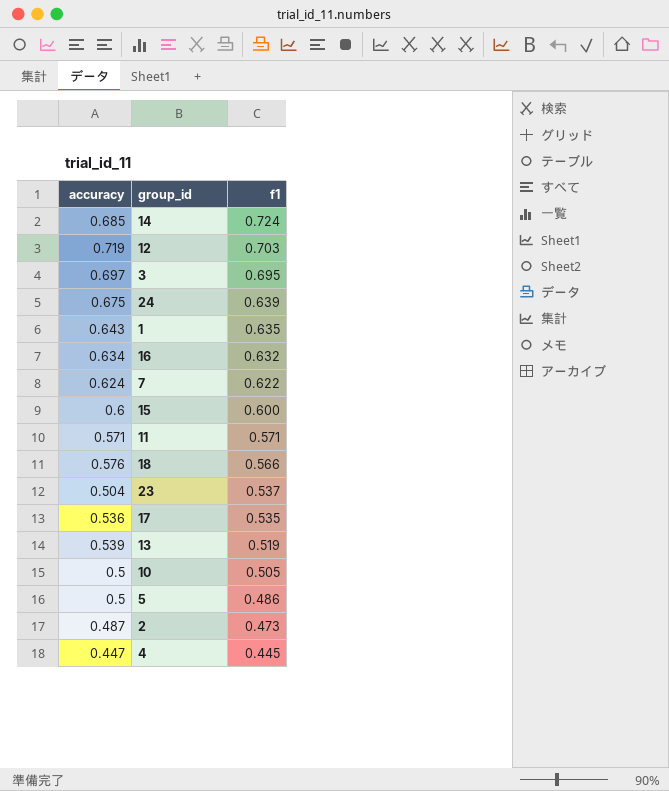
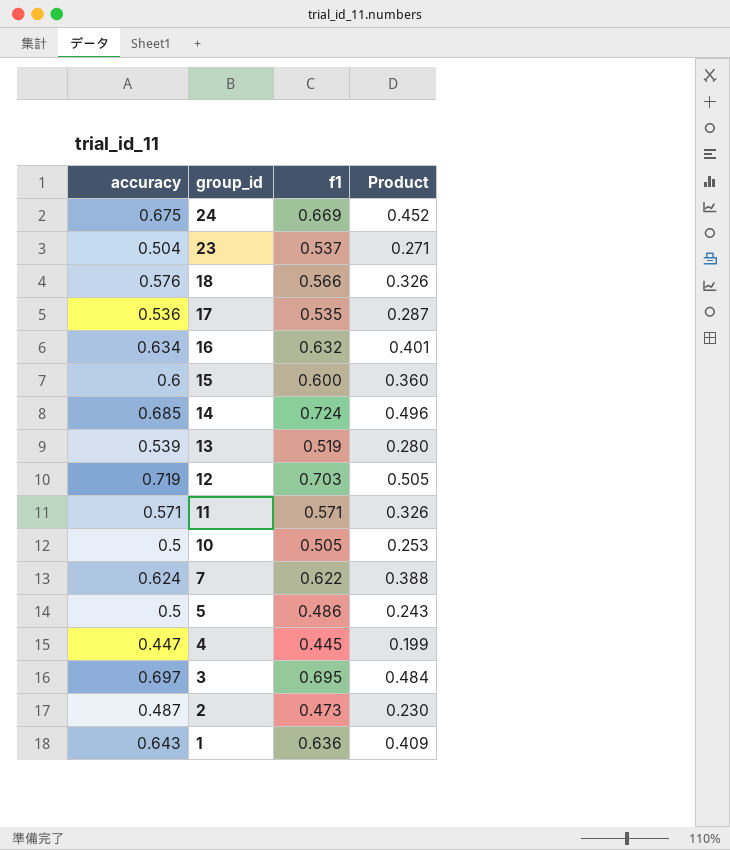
row order: f1 descending -> group_id descending
column Product | formula: none -> [accuracy] * [f1]
24 | f1: 0.639 -> 0.669
1 | f1: 0.635 -> 0.636

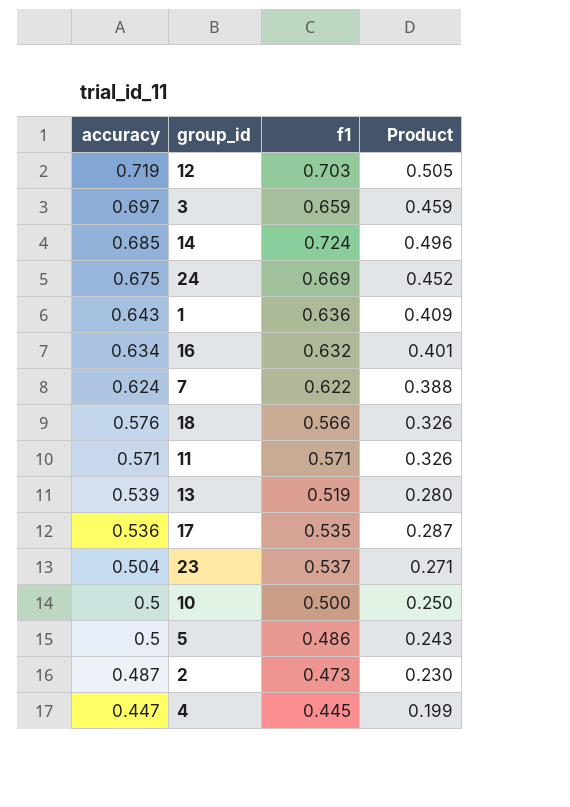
row order: group_id descending -> accuracy descending
row 15: 0.6 | 0.600 | 0.360 -> none
3 | f1: 0.695 -> 0.659
3 | Product: 0.484 -> 0.459
10 | f1: 0.505 -> 0.500
10 | Product: 0.253 -> 0.250

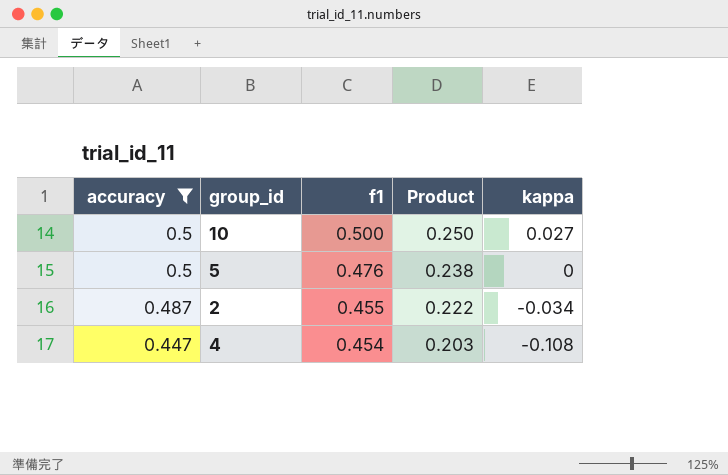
filter: none -> accuracy <= 0.5
column kappa | position: none -> 5
5 | f1: 0.486 -> 0.476
5 | Product: 0.243 -> 0.238
2 | f1: 0.473 -> 0.455
2 | Product: 0.230 -> 0.222
4 | f1: 0.445 -> 0.454
4 | Product: 0.199 -> 0.203

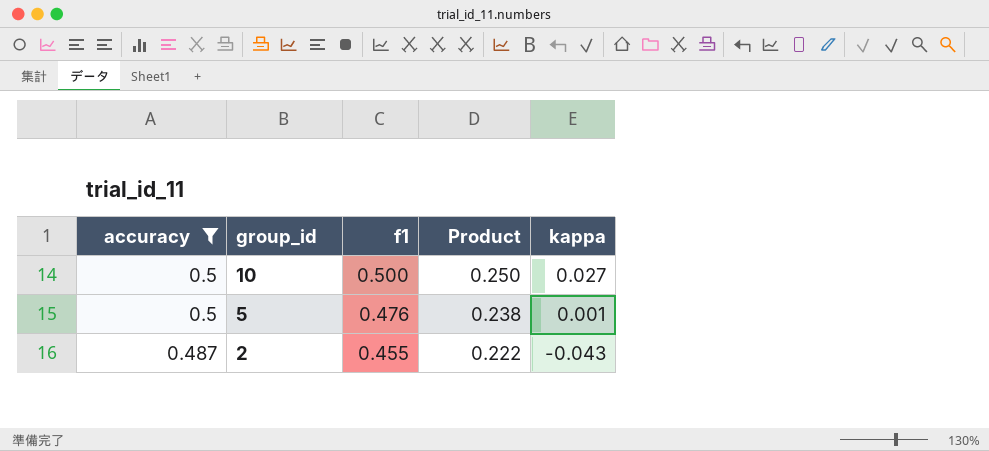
row 4: 0.447 | 0.454 | 0.203 | -0.108 -> none
5 | kappa: 0 -> 0.001
2 | kappa: -0.034 -> -0.043

